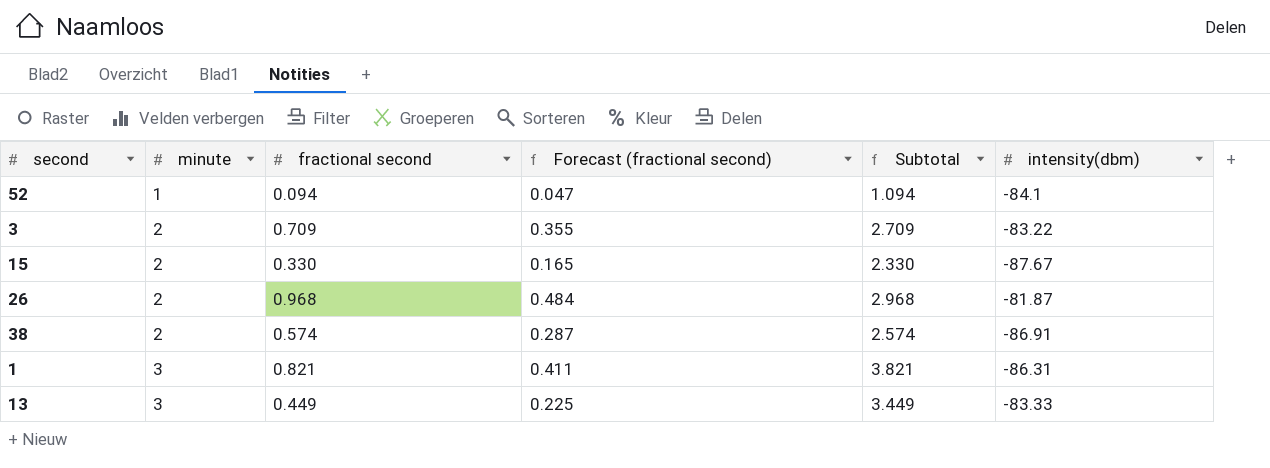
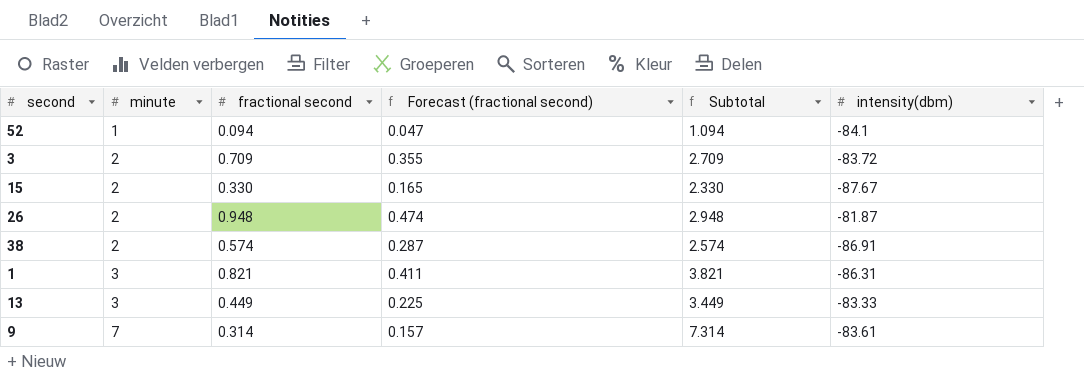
3 | intensity(dbm): -83.22 -> -83.72
26 | fractional second: 0.968 -> 0.948
26 | Forecast (fractional second): 0.484 -> 0.474
26 | Subtotal: 2.968 -> 2.948
row 9: none -> 7 | 0.314 | 0.157 | 7.314 | -83.61

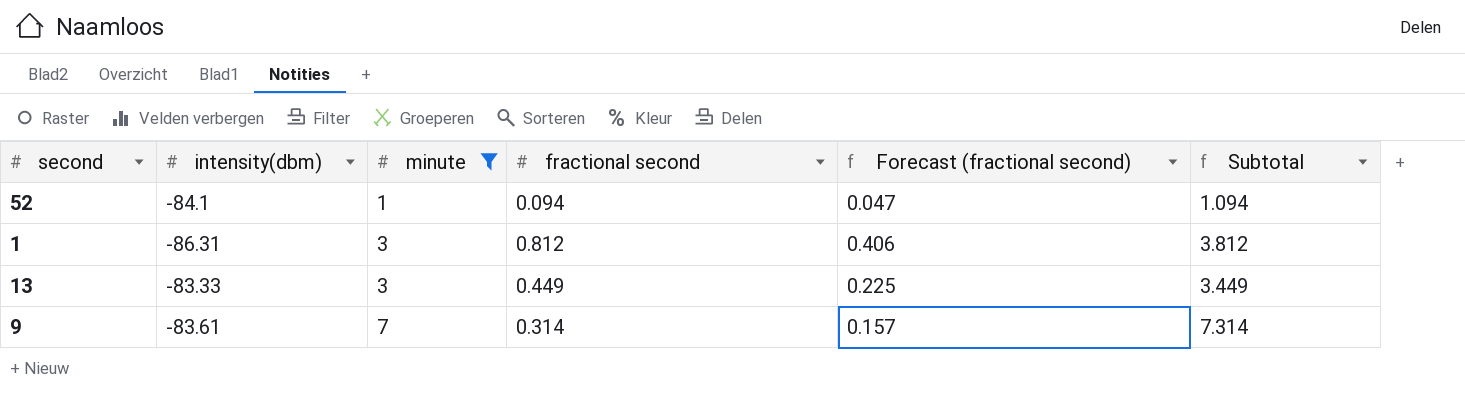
filter: none -> minute != 2
column intensity(dbm) | position: 6 -> 2
1 | fractional second: 0.821 -> 0.812
1 | Forecast (fractional second): 0.411 -> 0.406
1 | Subtotal: 3.821 -> 3.812

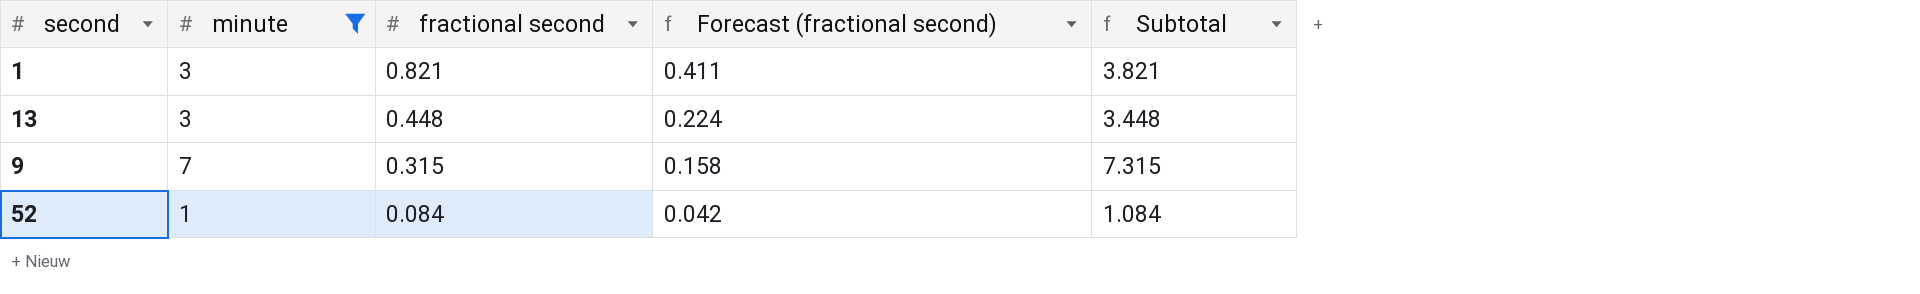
row order: minute ascending -> fractional second descending
column intensity(dbm) | position: 2 -> none
1 | fractional second: 0.812 -> 0.821
1 | Forecast (fractional second): 0.406 -> 0.411
1 | Subtotal: 3.812 -> 3.821
13 | fractional second: 0.449 -> 0.448
13 | Forecast (fractional second): 0.225 -> 0.224
13 | Subtotal: 3.449 -> 3.448
9 | fractional second: 0.314 -> 0.315
9 | Forecast (fractional second): 0.157 -> 0.158
9 | Subtotal: 7.314 -> 7.315
52 | fractional second: 0.094 -> 0.084
52 | Forecast (fractional second): 0.047 -> 0.042
52 | Subtotal: 1.094 -> 1.084

